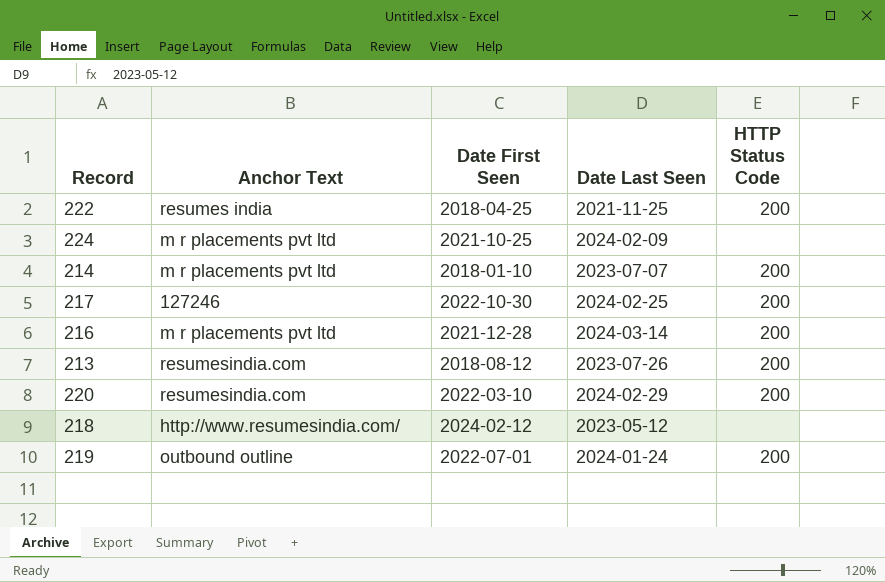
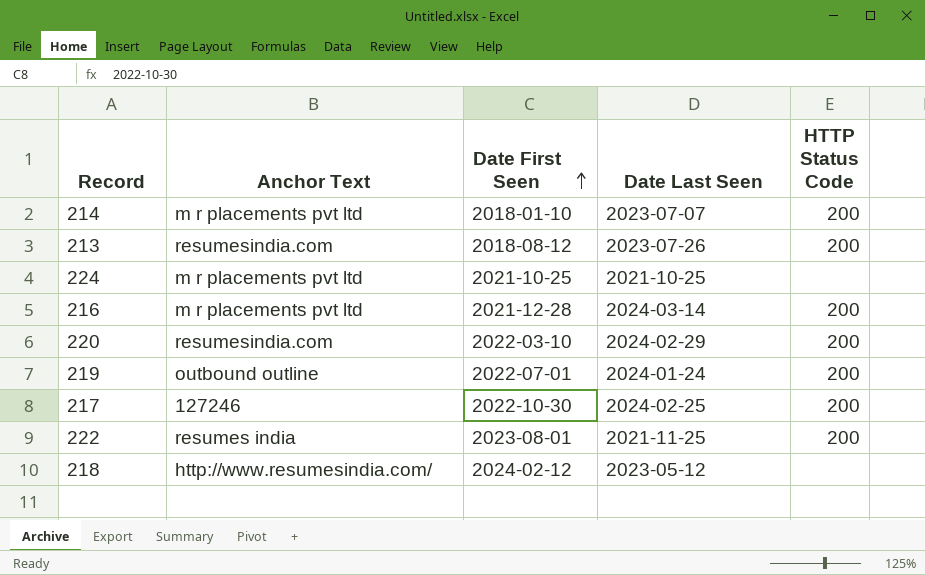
row order: none -> Date First Seen ascending
224 | Date Last Seen: 2024-02-09 -> 2021-10-25
222 | Date First Seen: 2018-04-25 -> 2023-08-01

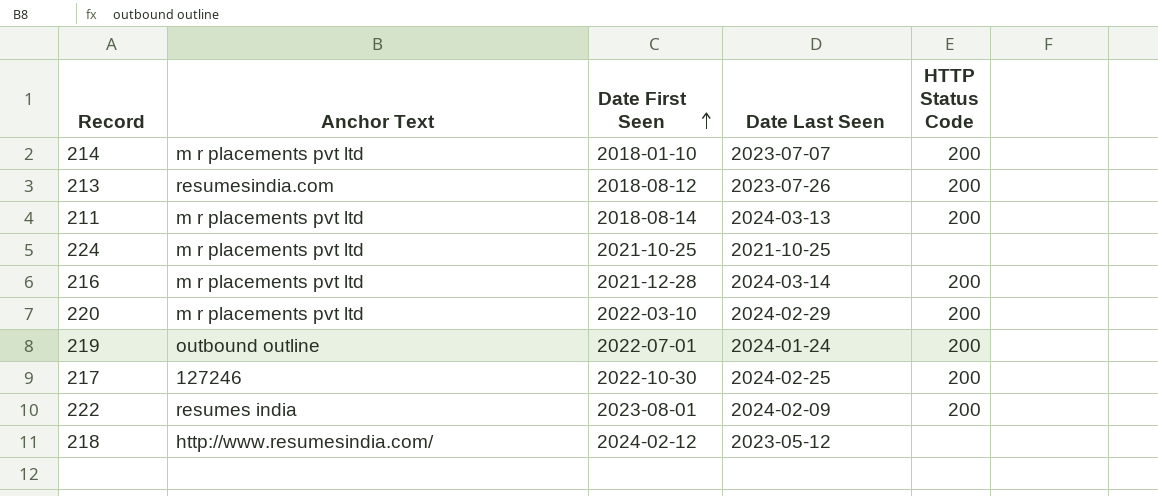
row 211: none -> m r placements pvt ltd | 2018-08-14 | 2024-03-13 | 200
220 | Anchor Text: resumesindia.com -> m r placements pvt ltd
222 | Date Last Seen: 2021-11-25 -> 2024-02-09

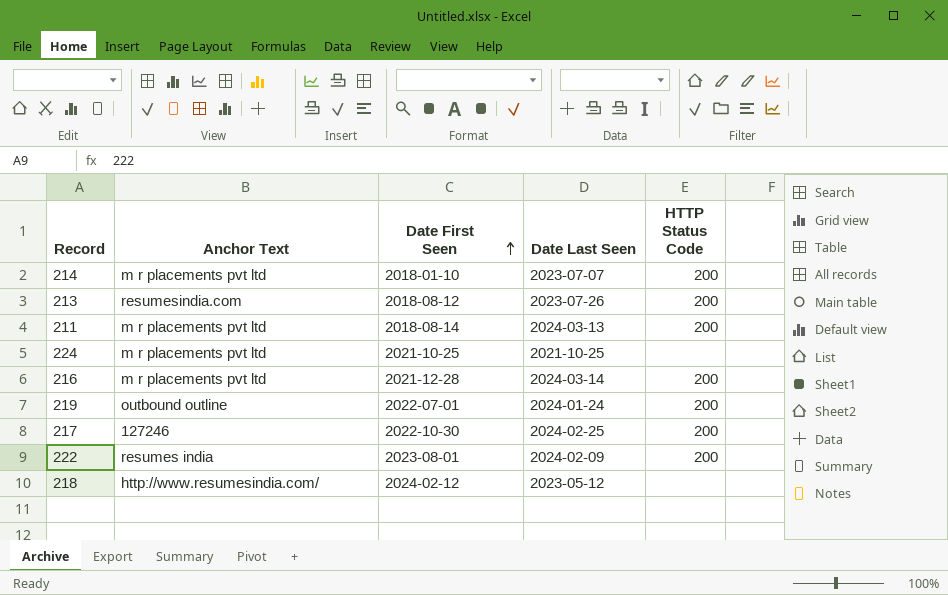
row 220: m r placements pvt ltd | 2022-03-10 | 2024-02-29 | 200 -> none

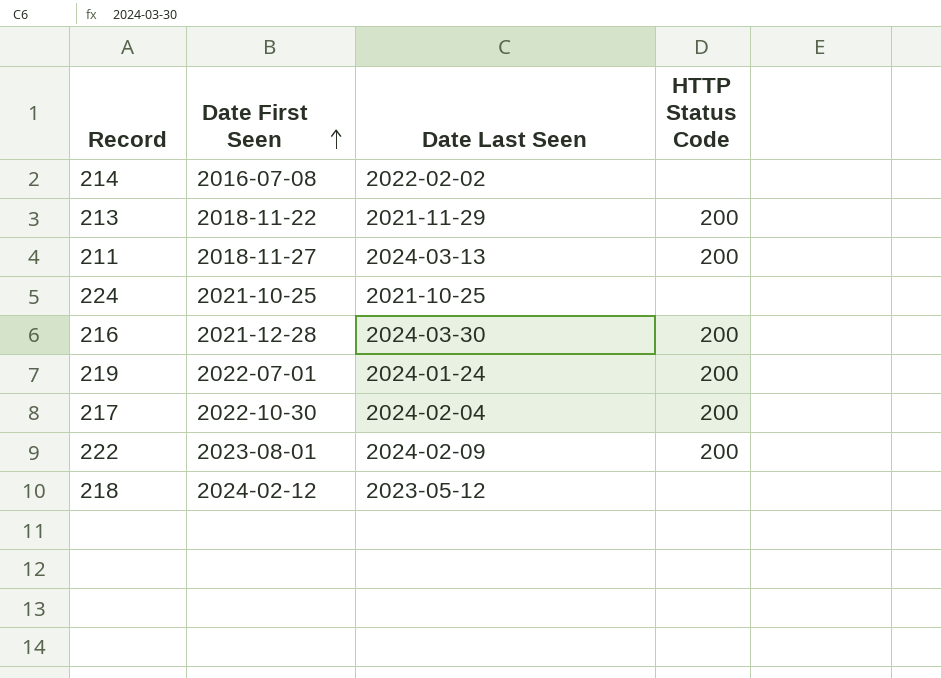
column Anchor Text | position: 2 -> none
214 | Date First Seen: 2018-01-10 -> 2016-07-08
214 | Date Last Seen: 2023-07-07 -> 2022-02-02
214 | HTTP Status Code: 200 -> none
213 | Date First Seen: 2018-08-12 -> 2018-11-22
213 | Date Last Seen: 2023-07-26 -> 2021-11-29
211 | Date First Seen: 2018-08-14 -> 2018-11-27
216 | Date Last Seen: 2024-03-14 -> 2024-03-30
217 | Date Last Seen: 2024-02-25 -> 2024-02-04

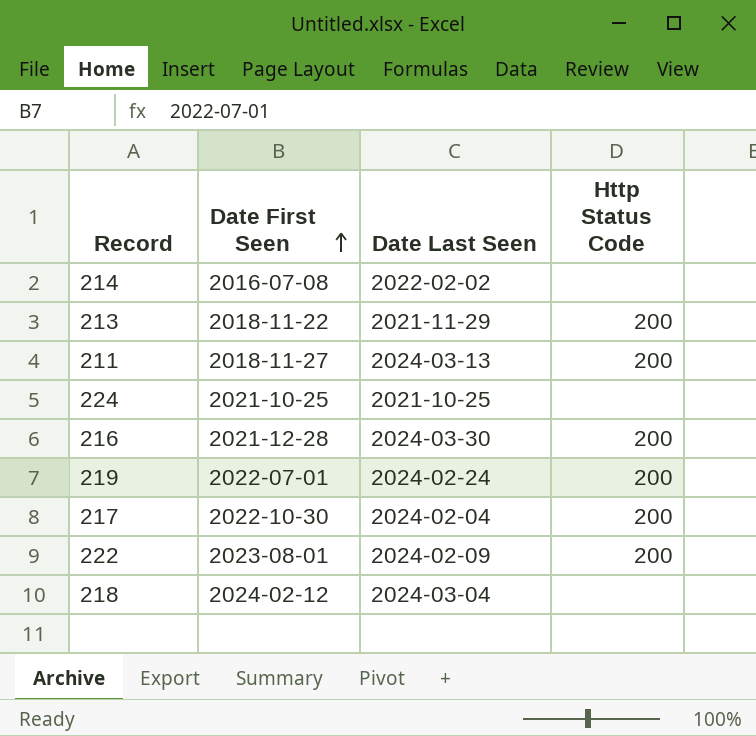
column name: HTTP Status Code -> Http Status Code
219 | Date Last Seen: 2024-01-24 -> 2024-02-24
218 | Date Last Seen: 2023-05-12 -> 2024-03-04

